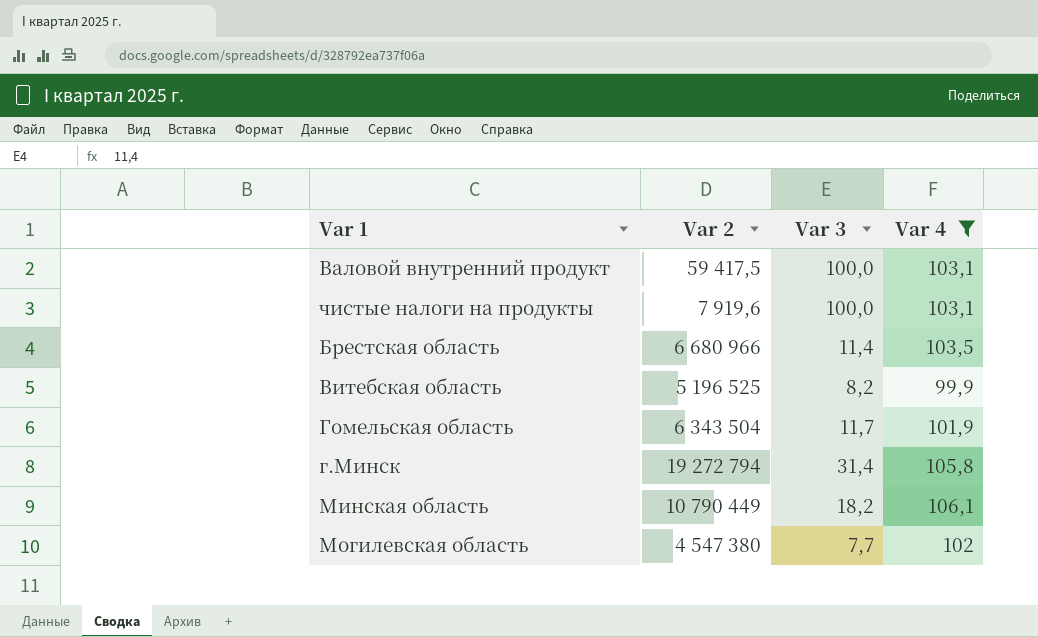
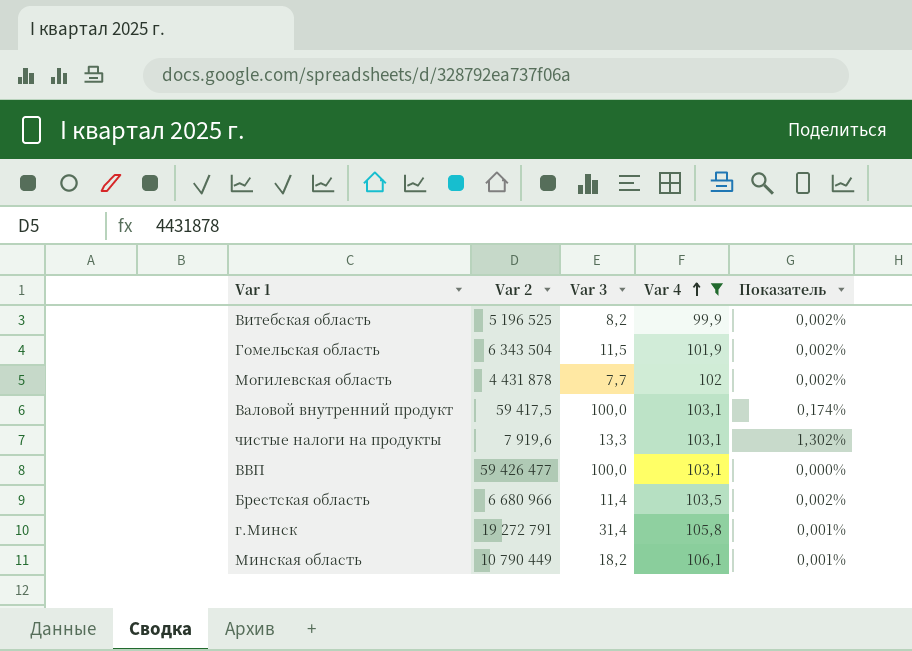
row order: none -> Var 4 ascending
column Показатель | formula: none -> [Var 4] / [Var 2]
Гомельская область | Var 3: 11,7 -> 11,5
Могилевская область | Var 2: 4 547 380 -> 4 431 878
чистые налоги на продукты | Var 3: 100,0 -> 13,3
row ВВП: none -> 59 426 477 | 100,0 | 103,1 | 0,000%
г.Минск | Var 2: 19 272 794 -> 19 272 791

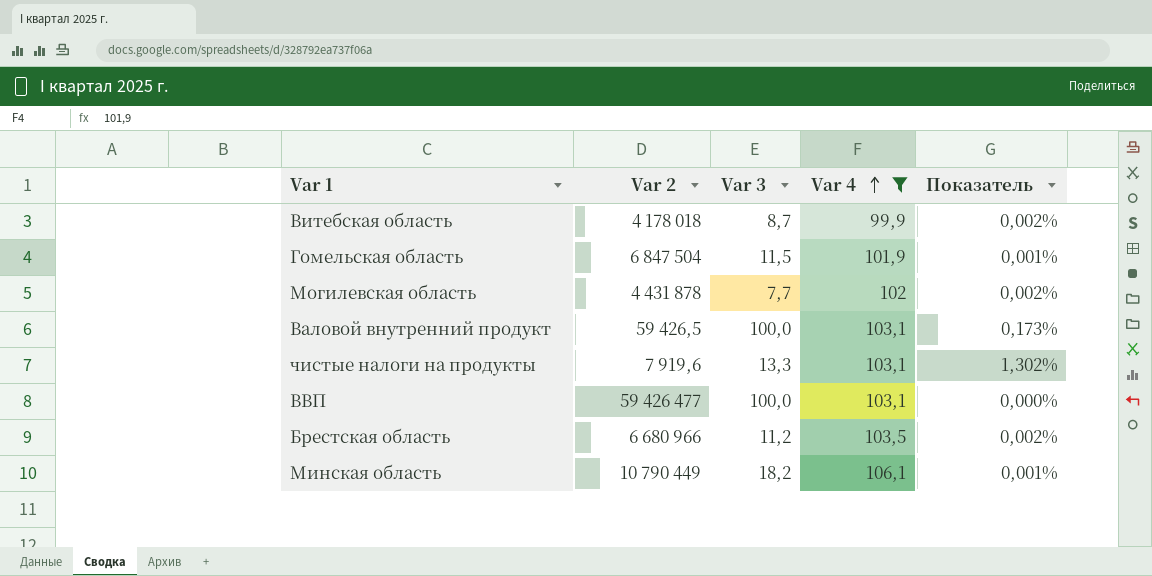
row г.Минск: 19 272 791 | 31,4 | 105,8 | 0,001% -> none
Витебская область | Var 2: 5 196 525 -> 4 178 018
Витебская область | Var 3: 8,2 -> 8,7
Гомельская область | Var 2: 6 343 504 -> 6 847 504
Гомельская область | Показатель: 0,002% -> 0,001%
Валовой внутренний продукт | Var 2: 59 417,5 -> 59 426,5
Валовой внутренний продукт | Показатель: 0,174% -> 0,173%
Брестская область | Var 3: 11,4 -> 11,2

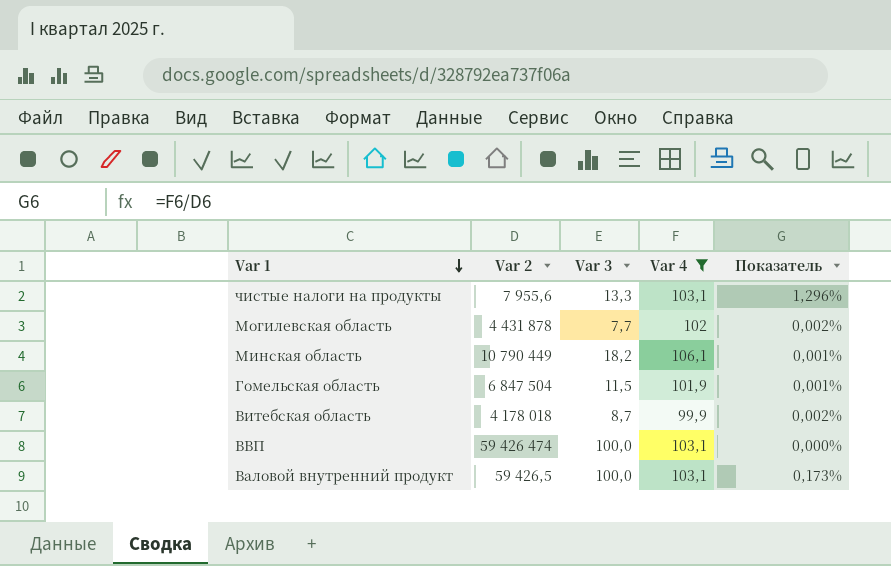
row order: Var 4 ascending -> Var 1 descending
row Брестская область: 6 680 966 | 11,2 | 103,5 | 0,002% -> none
чистые налоги на продукты | Var 2: 7 919,6 -> 7 955,6
чистые налоги на продукты | Показатель: 1,302% -> 1,296%
ВВП | Var 2: 59 426 477 -> 59 426 474

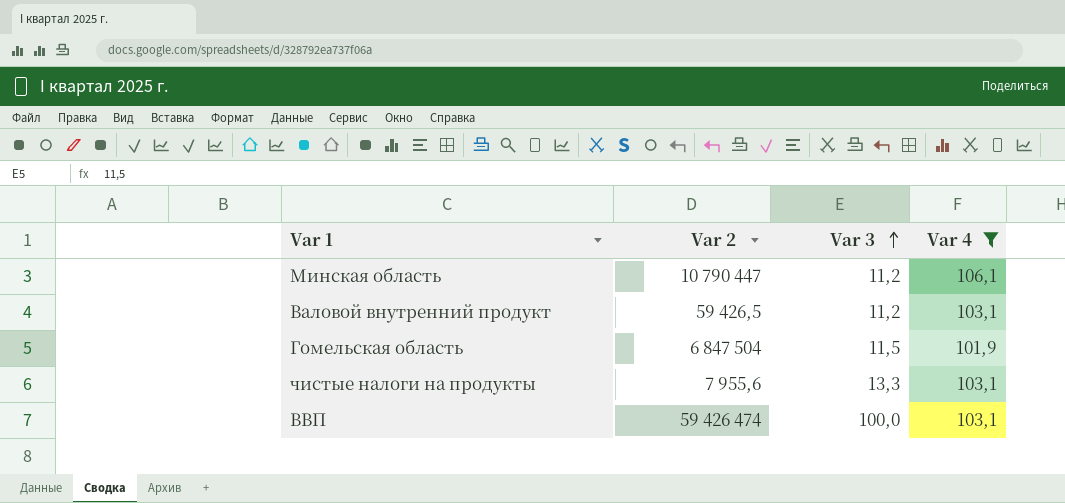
row order: Var 1 descending -> Var 3 ascending
column Показатель | formula: [Var 4] / [Var 2] -> none
row Могилевская область: 4 431 878 | 7,7 | 102 | 0,002% -> none
row Витебская область: 4 178 018 | 8,7 | 99,9 | 0,002% -> none
Минская область | Var 2: 10 790 449 -> 10 790 447
Минская область | Var 3: 18,2 -> 11,2
Валовой внутренний продукт | Var 3: 100,0 -> 11,2

